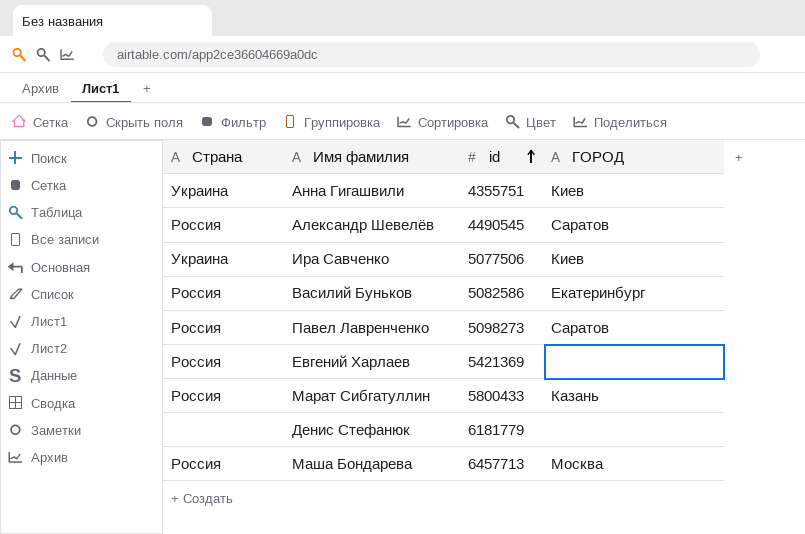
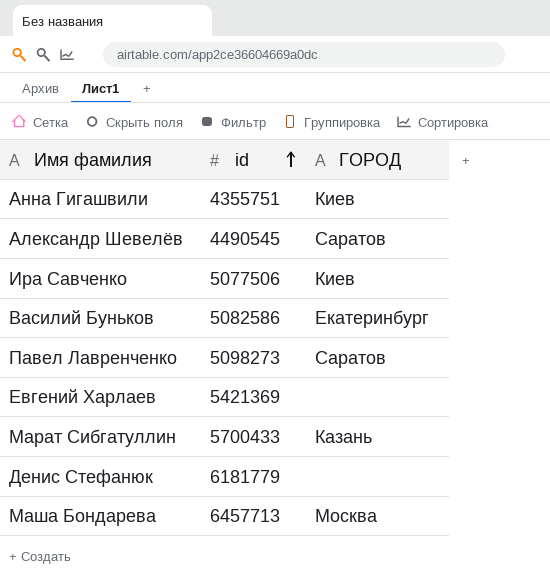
column Страна | position: 1 -> none
Марат Сибгатуллин | id: 5800433 -> 5700433

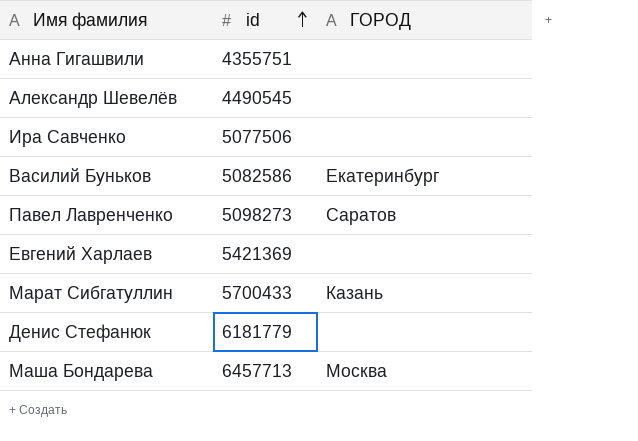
Анна Гигашвили | ГОРОД: Киев -> none
Александр Шевелёв | ГОРОД: Саратов -> none
Ира Савченко | ГОРОД: Киев -> none

